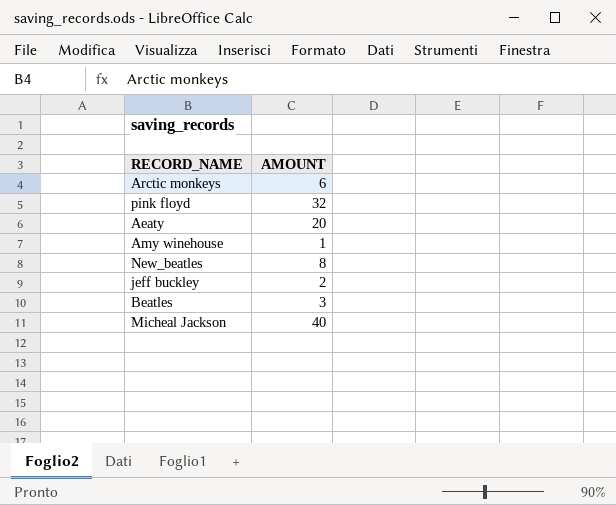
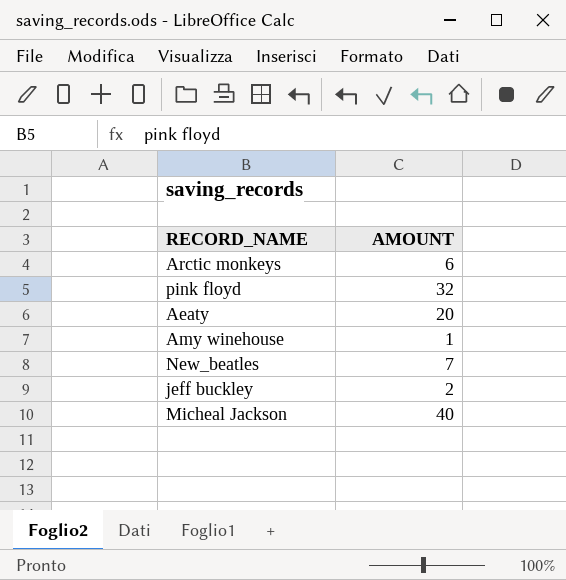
row Beatles: 3 -> none
New_beatles | AMOUNT: 8 -> 7

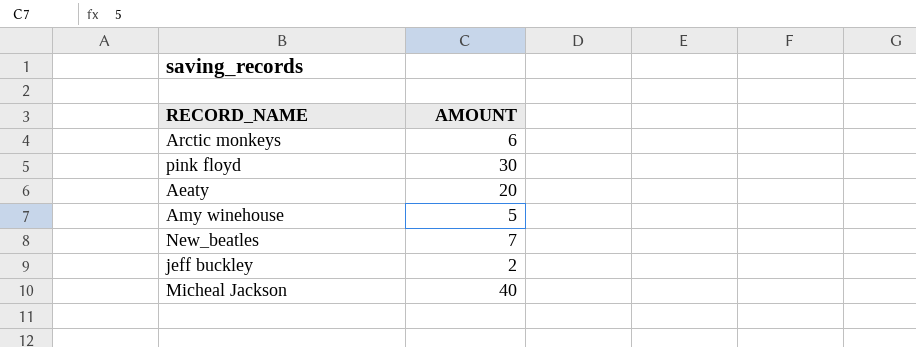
pink floyd | AMOUNT: 32 -> 30
Amy winehouse | AMOUNT: 1 -> 5

